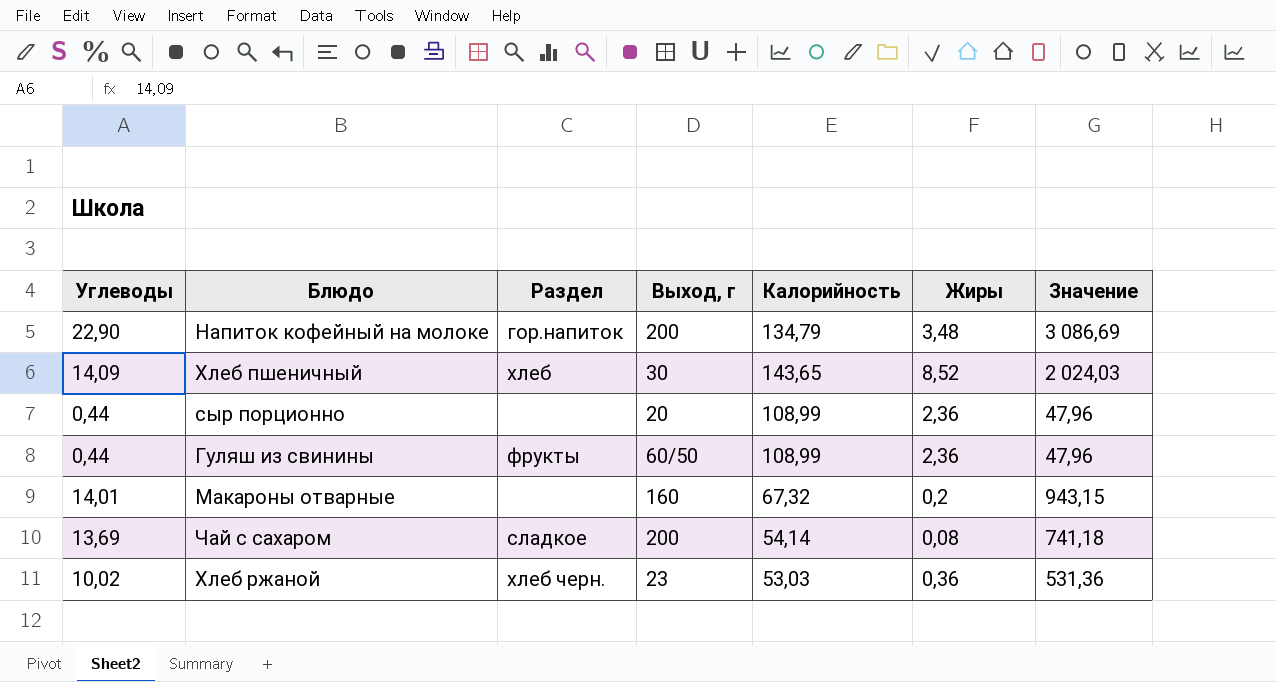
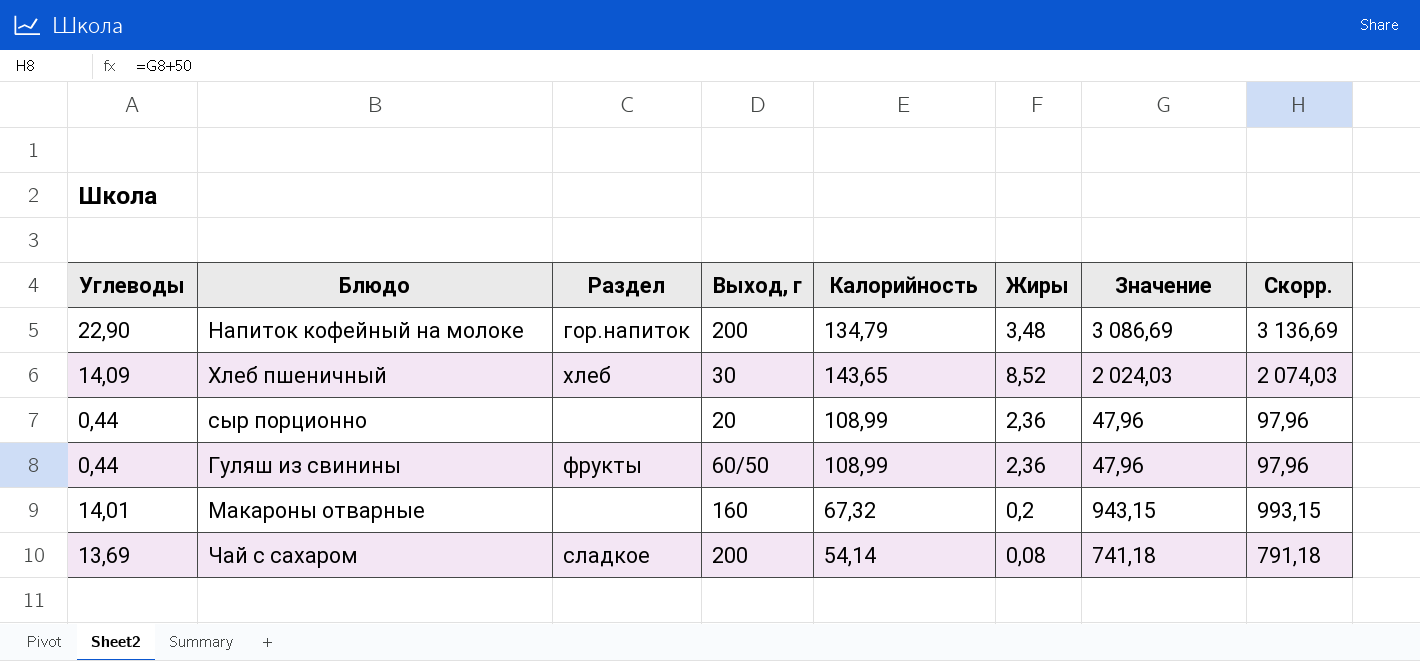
column Скорр. | formula: none -> [Значение] + 50
row Хлеб ржаной: 10,02 | хлеб черн. | 23 | 53,03 | 0,36 | 531,36 -> none

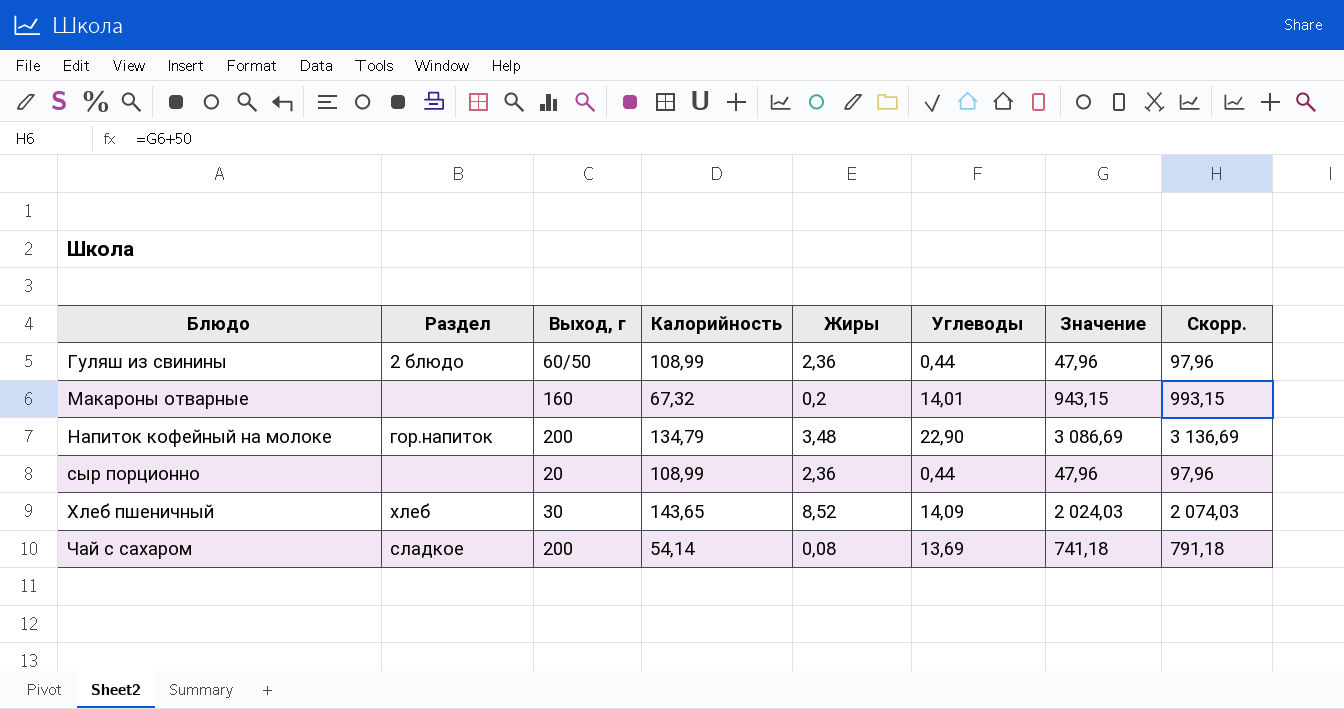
row order: none -> Блюдо ascending
column Углеводы | position: 1 -> 6
Гуляш из свинины | Раздел: фрукты -> 2 блюдо

